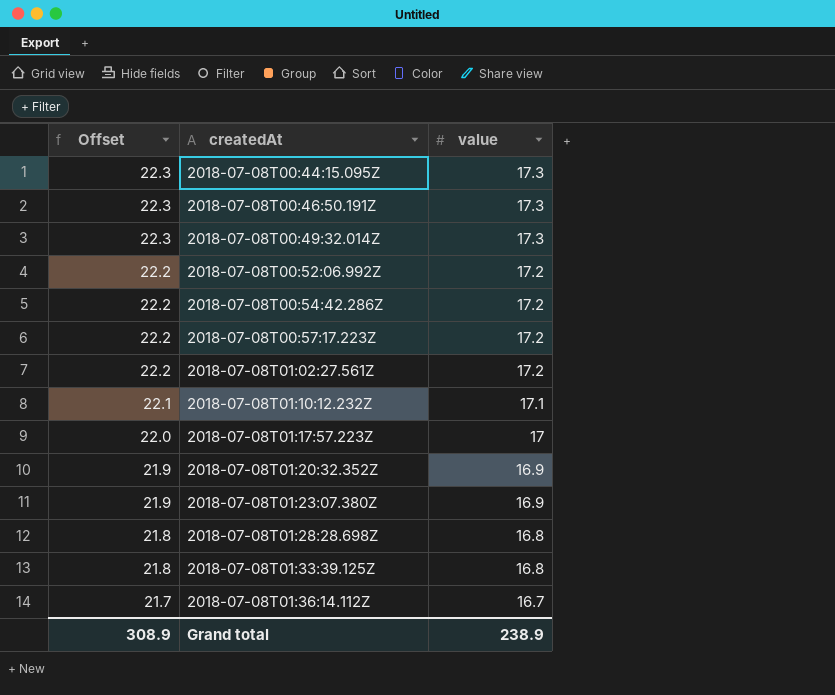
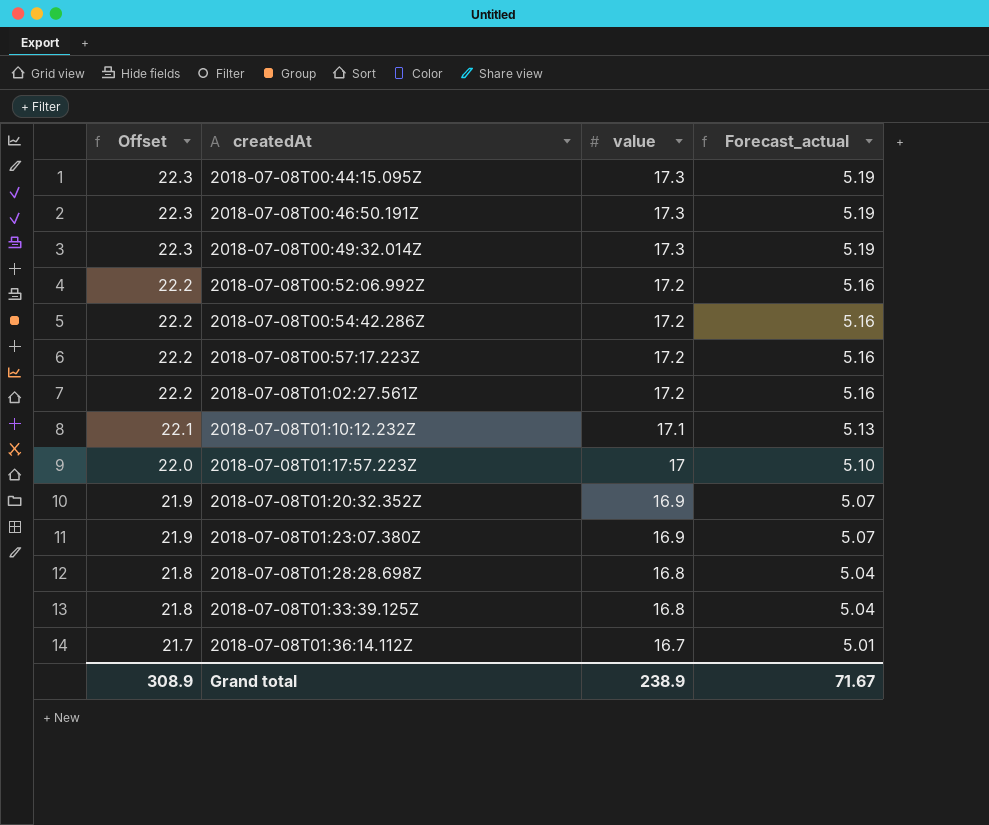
column Forecast_actual | formula: none -> [value] * 0.3

